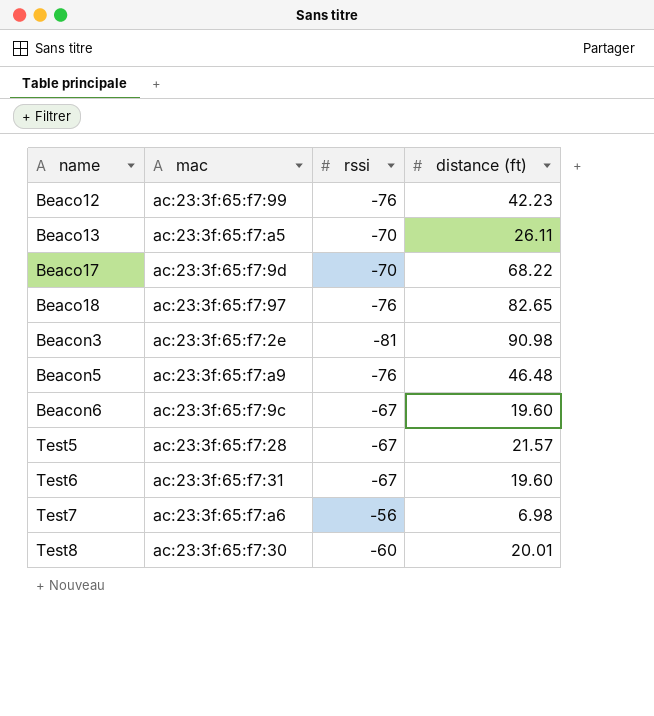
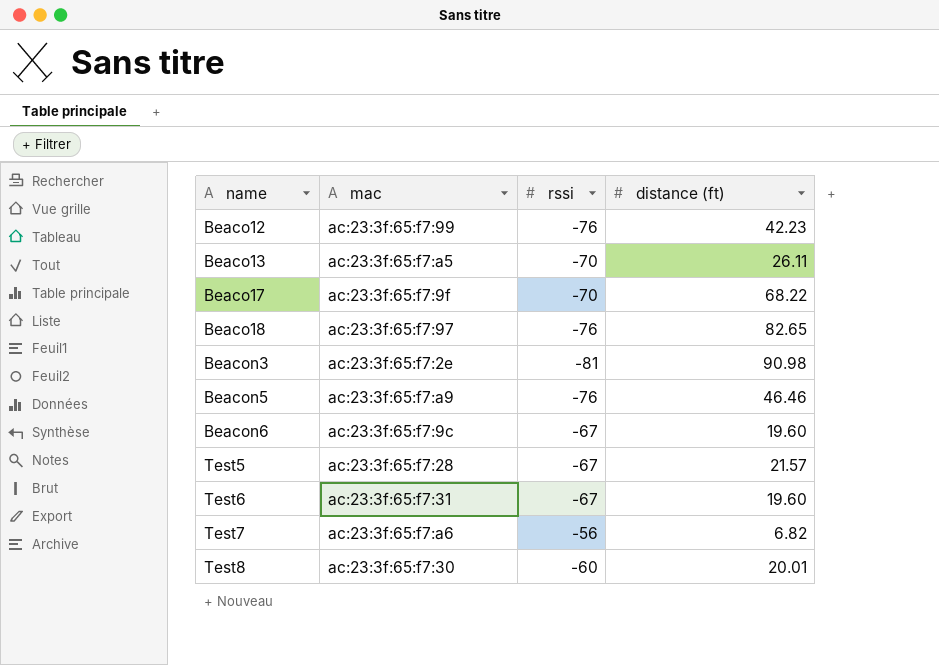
Beaco17 | mac: ac:23:3f:65:f7:9d -> ac:23:3f:65:f7:9f
Beacon5 | distance (ft): 46.48 -> 46.46
Test7 | distance (ft): 6.98 -> 6.82

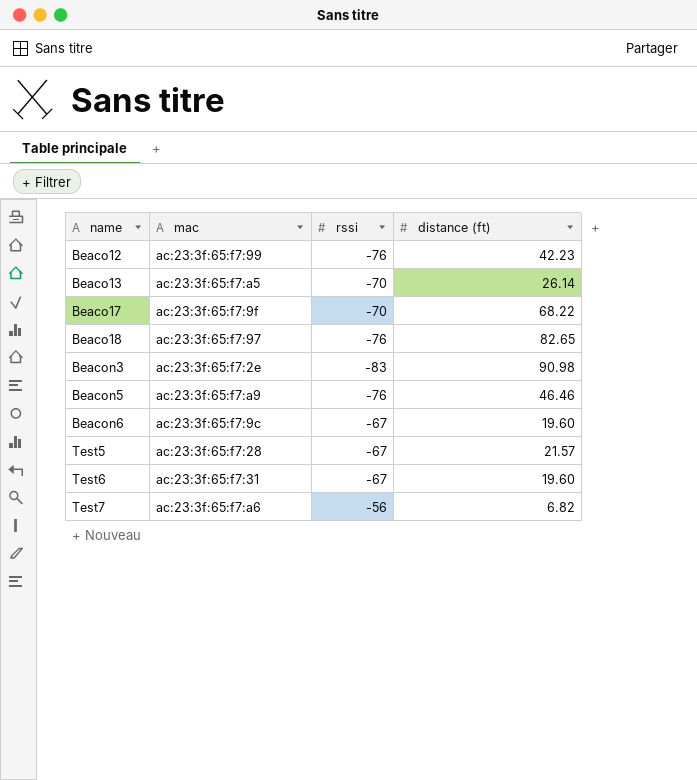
row Test8: ac:23:3f:65:f7:30 | -60 | 20.01 -> none
Beaco13 | distance (ft): 26.11 -> 26.14
Beacon3 | rssi: -81 -> -83

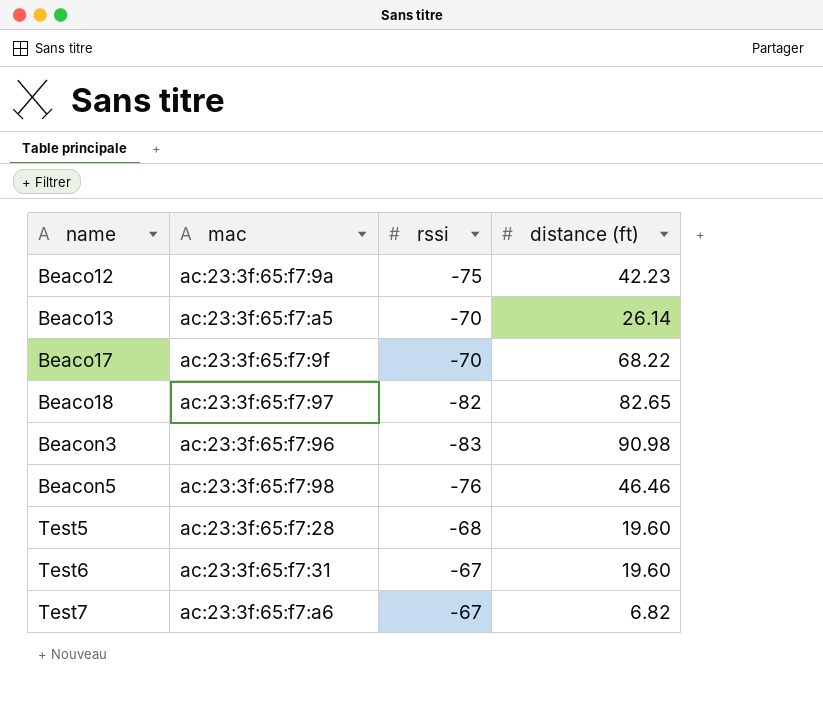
row Beacon6: ac:23:3f:65:f7:9c | -67 | 19.60 -> none
Beaco12 | mac: ac:23:3f:65:f7:99 -> ac:23:3f:65:f7:9a
Beaco12 | rssi: -76 -> -75
Beaco18 | rssi: -76 -> -82
Beacon3 | mac: ac:23:3f:65:f7:2e -> ac:23:3f:65:f7:96
Beacon5 | mac: ac:23:3f:65:f7:a9 -> ac:23:3f:65:f7:98
Test5 | rssi: -67 -> -68
Test5 | distance (ft): 21.57 -> 19.60
Test7 | rssi: -56 -> -67

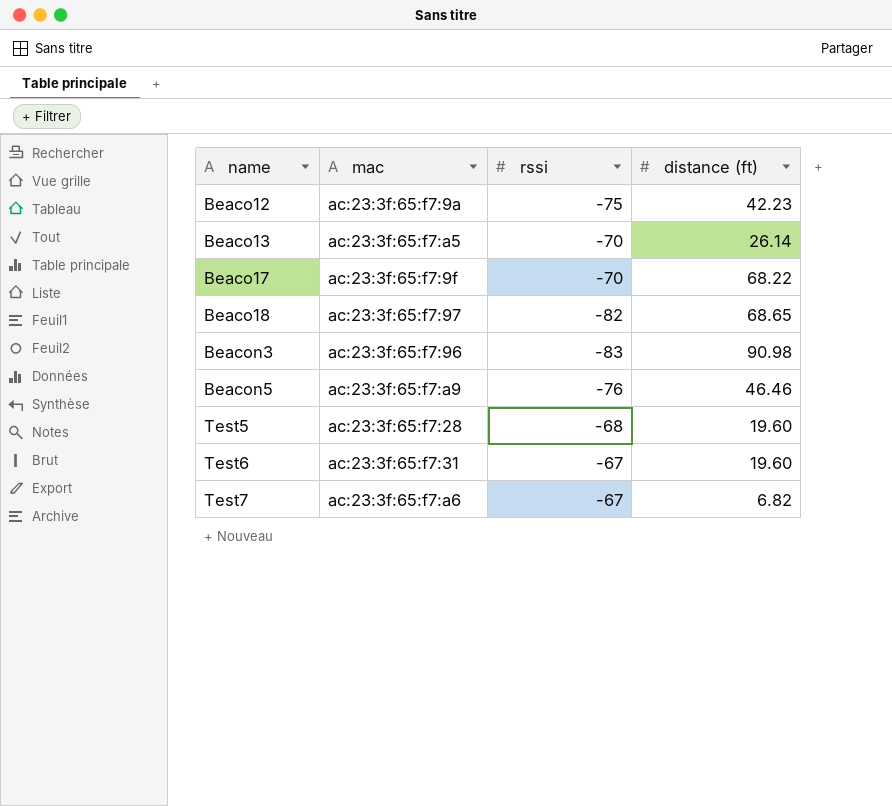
Beaco18 | distance (ft): 82.65 -> 68.65
Beacon5 | mac: ac:23:3f:65:f7:98 -> ac:23:3f:65:f7:a9

